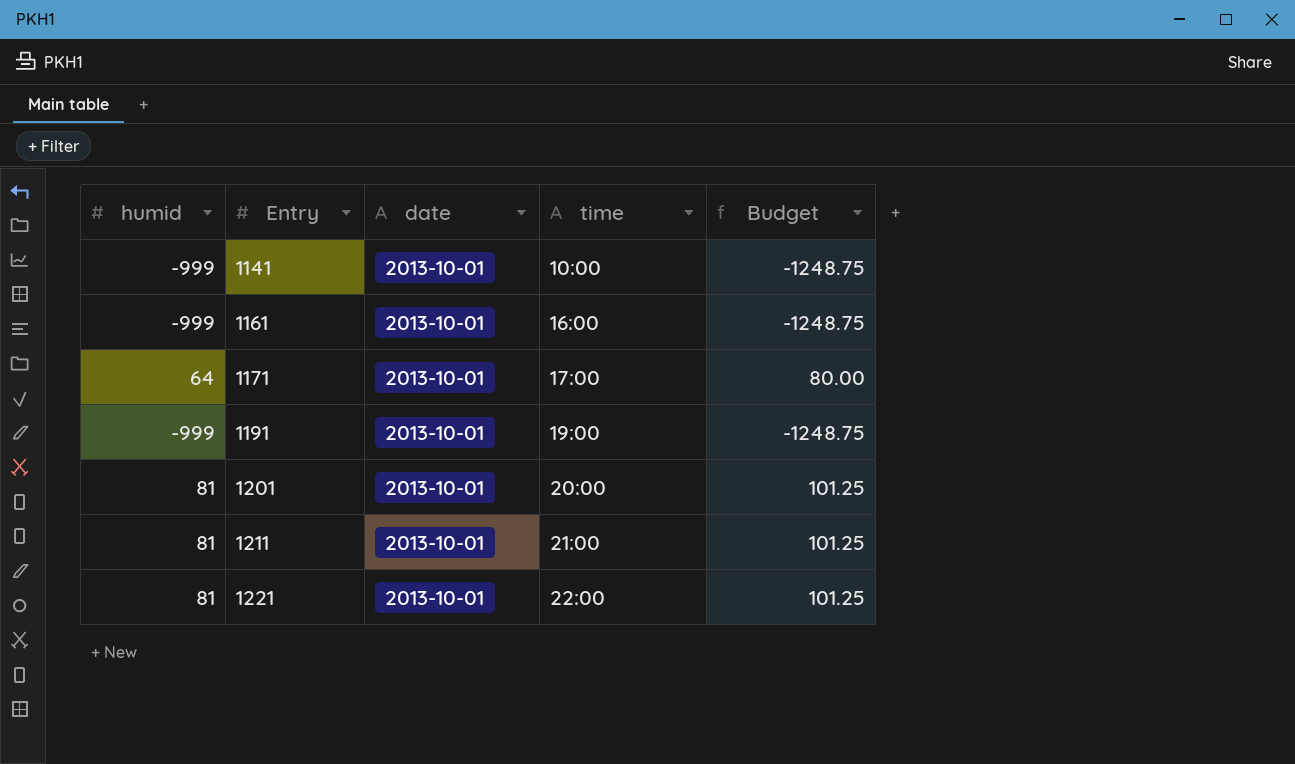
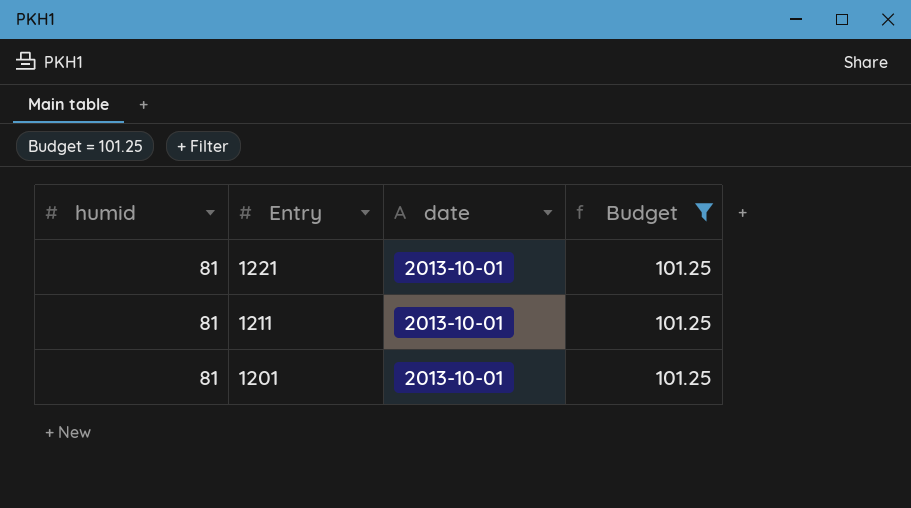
filter: none -> Budget = 101.25
row order: Entry ascending -> Entry descending
column time | position: 4 -> none

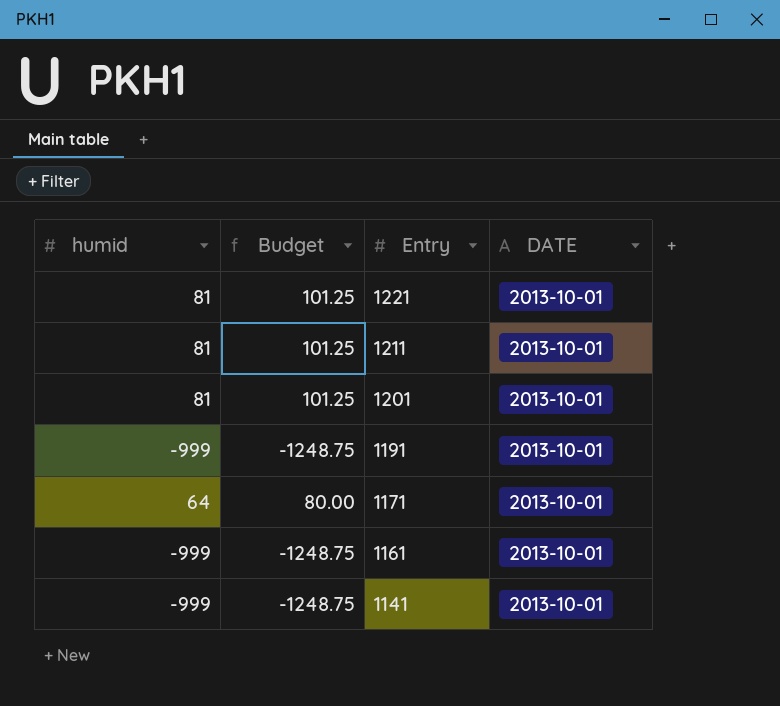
filter: Budget = 101.25 -> none
column Budget | position: 4 -> 2
column name: date -> DATE

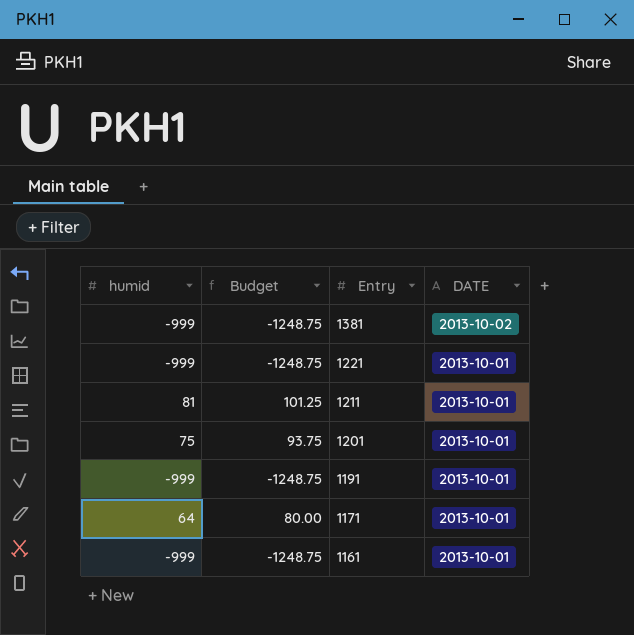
row 1141: -999 | -1248.75 | 2013-10-01 -> none
row 1381: none -> -999 | -1248.75 | 2013-10-02
1221 | humid: 81 -> -999
1221 | Budget: 101.25 -> -1248.75
1201 | humid: 81 -> 75
1201 | Budget: 101.25 -> 93.75

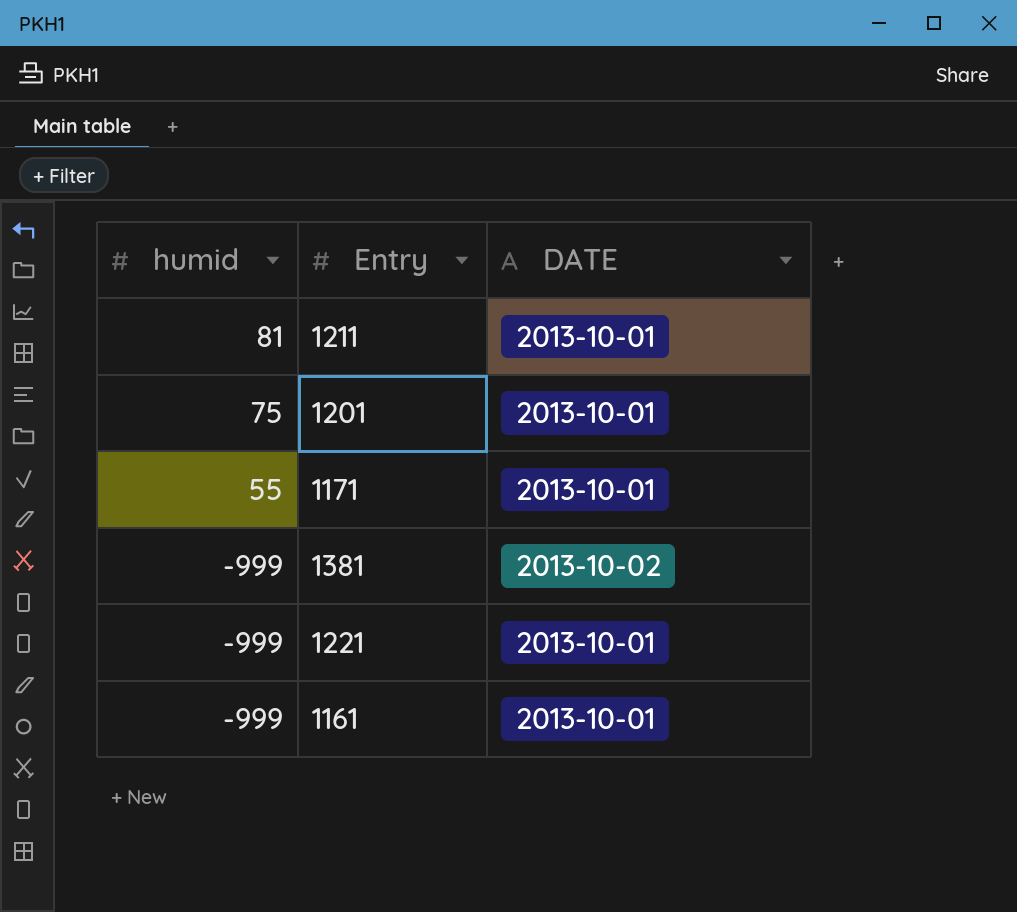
row order: Entry descending -> humid descending
column Budget | formula: [humid] * 1.25 -> none
row 1191: -999 | -1248.75 | 2013-10-01 -> none
1171 | humid: 64 -> 55

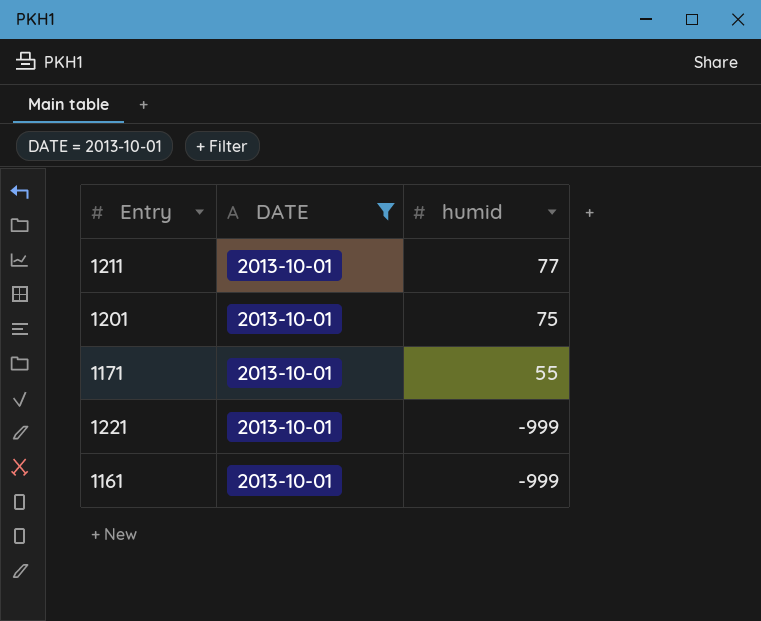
filter: none -> DATE = 2013-10-01
column humid | position: 1 -> 3
1211 | humid: 81 -> 77

